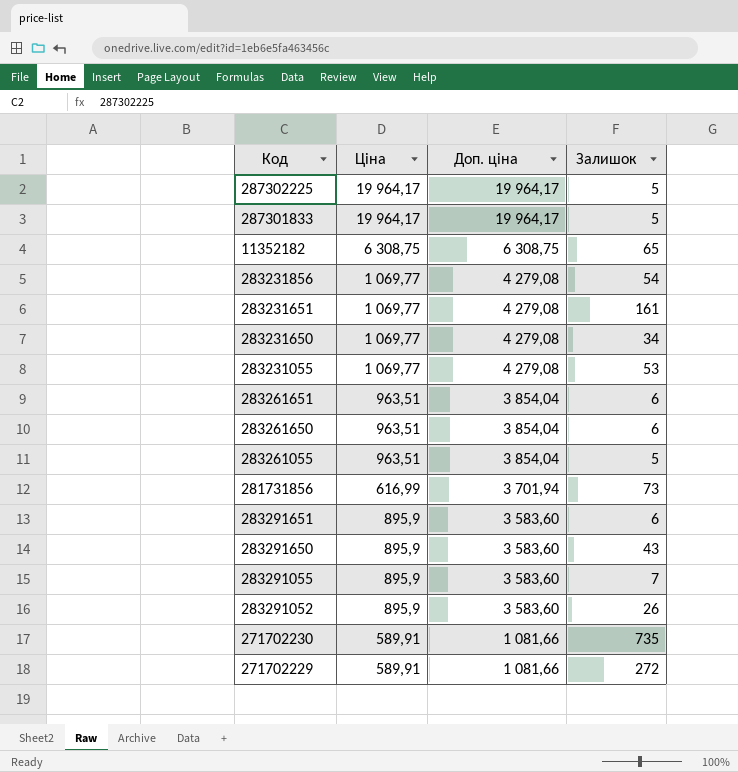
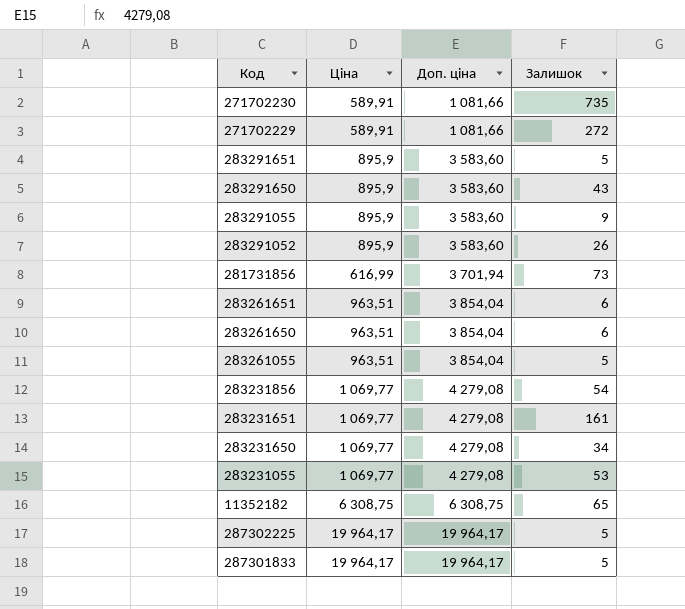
row order: Доп. ціна descending -> Доп. ціна ascending
283291651 | Залишок: 6 -> 5
283291055 | Залишок: 7 -> 9

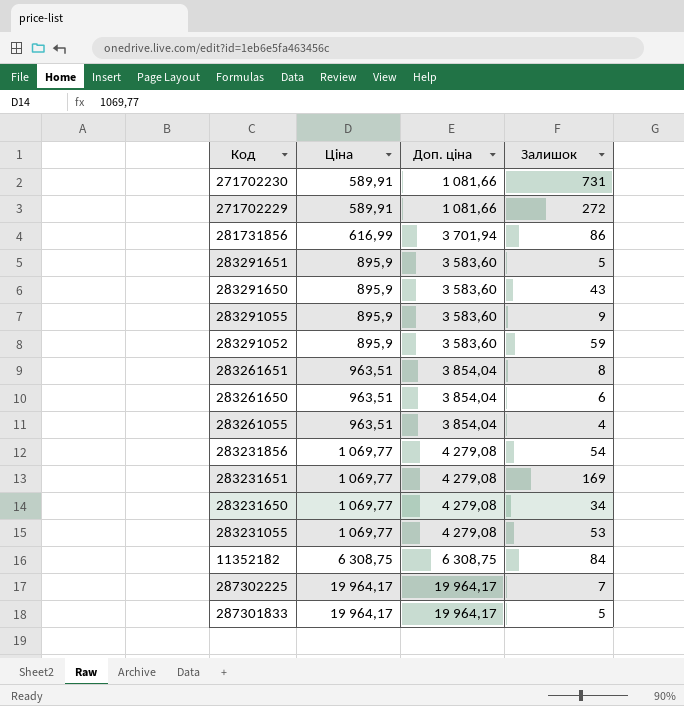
row order: Доп. ціна ascending -> Ціна ascending
271702230 | Залишок: 735 -> 731
281731856 | Залишок: 73 -> 86
283291052 | Залишок: 26 -> 59
283261651 | Залишок: 6 -> 8
283261055 | Залишок: 5 -> 4
283231651 | Залишок: 161 -> 169
11352182 | Залишок: 65 -> 84
287302225 | Залишок: 5 -> 7

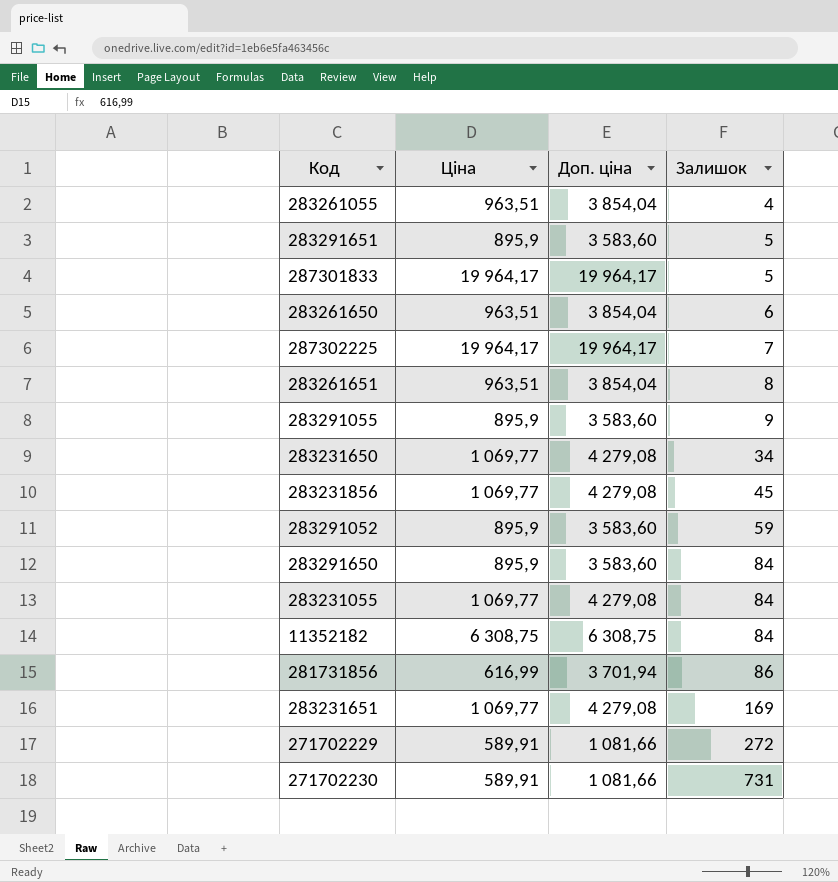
row order: Ціна ascending -> Залишок ascending
283231856 | Залишок: 54 -> 45
283291650 | Залишок: 43 -> 84
283231055 | Залишок: 53 -> 84

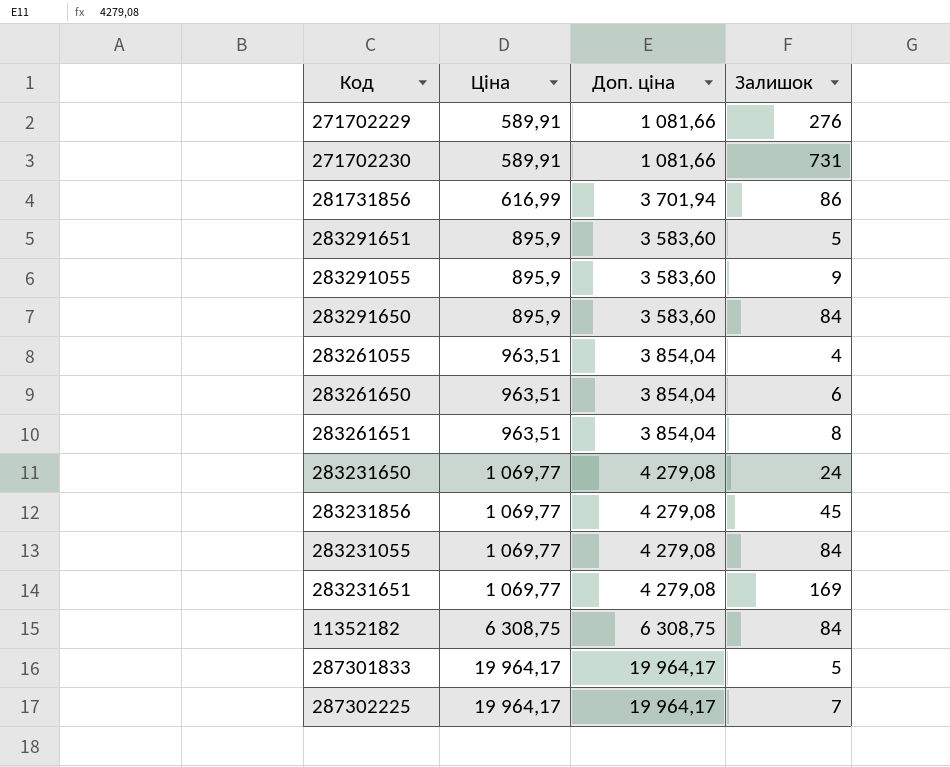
row order: Залишок ascending -> Ціна ascending
row 283291052: 895,9 | 3 583,60 | 59 -> none
271702229 | Залишок: 272 -> 276
283231650 | Залишок: 34 -> 24

